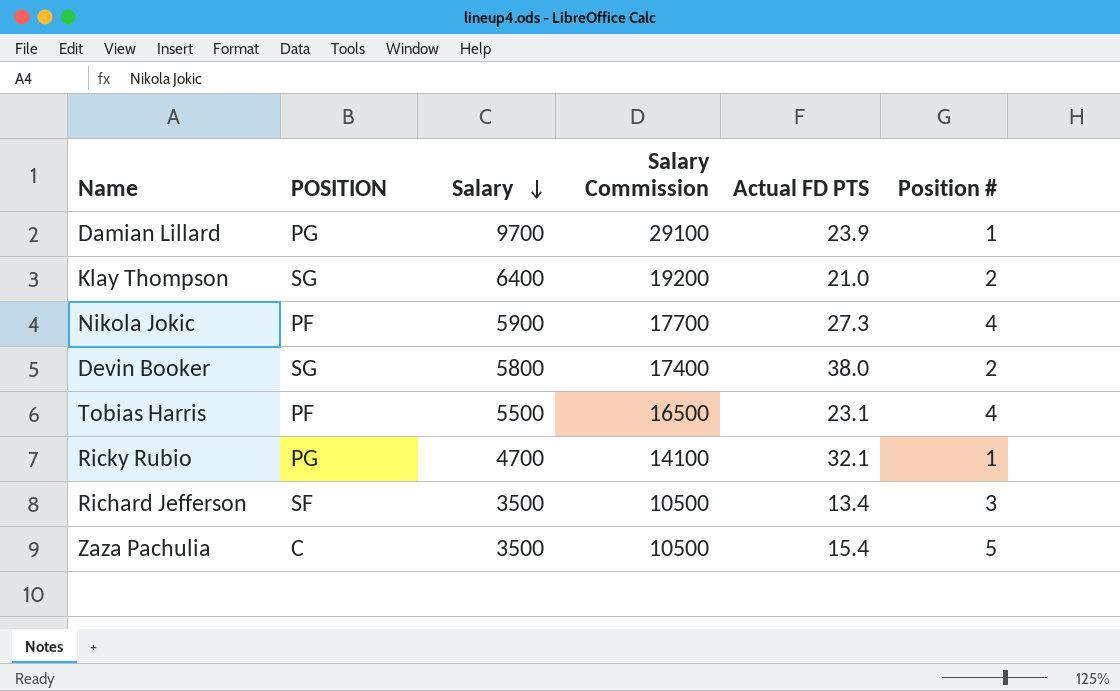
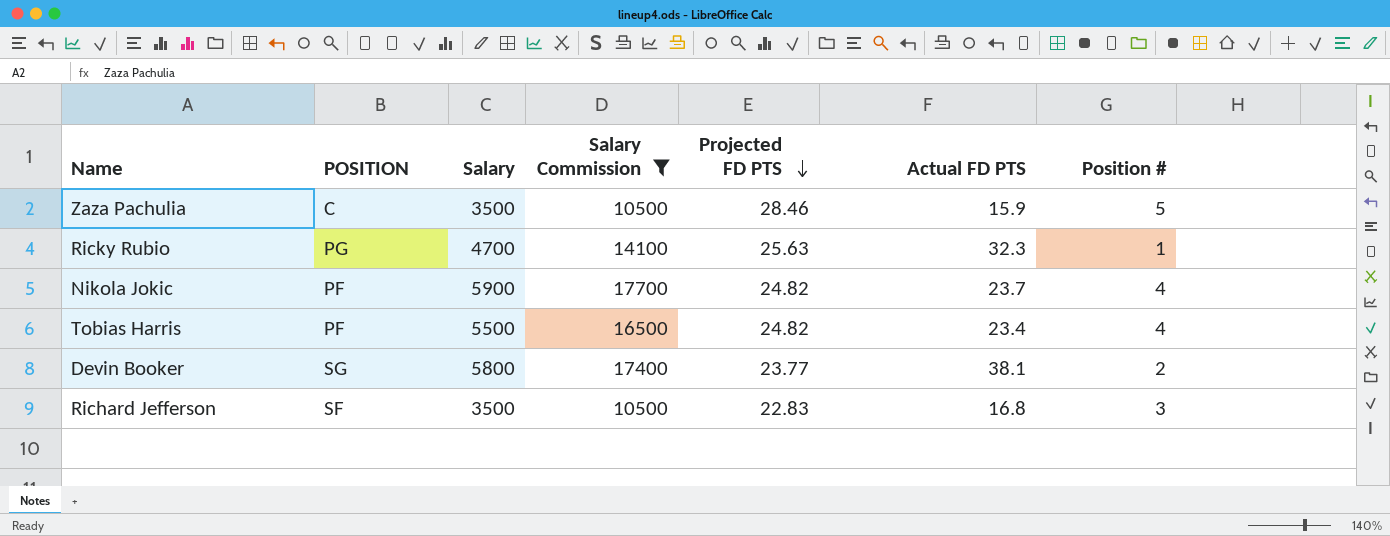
filter: none -> Salary Commission <= 17700
row order: Salary descending -> Projected FD PTS descending
column Projected FD PTS | position: none -> 5
Zaza Pachulia | Actual FD PTS: 15.4 -> 15.9
Ricky Rubio | Actual FD PTS: 32.1 -> 32.3
Nikola Jokic | Actual FD PTS: 27.3 -> 23.7
Tobias Harris | Actual FD PTS: 23.1 -> 23.4
Devin Booker | Actual FD PTS: 38.0 -> 38.1
Richard Jefferson | Actual FD PTS: 13.4 -> 16.8

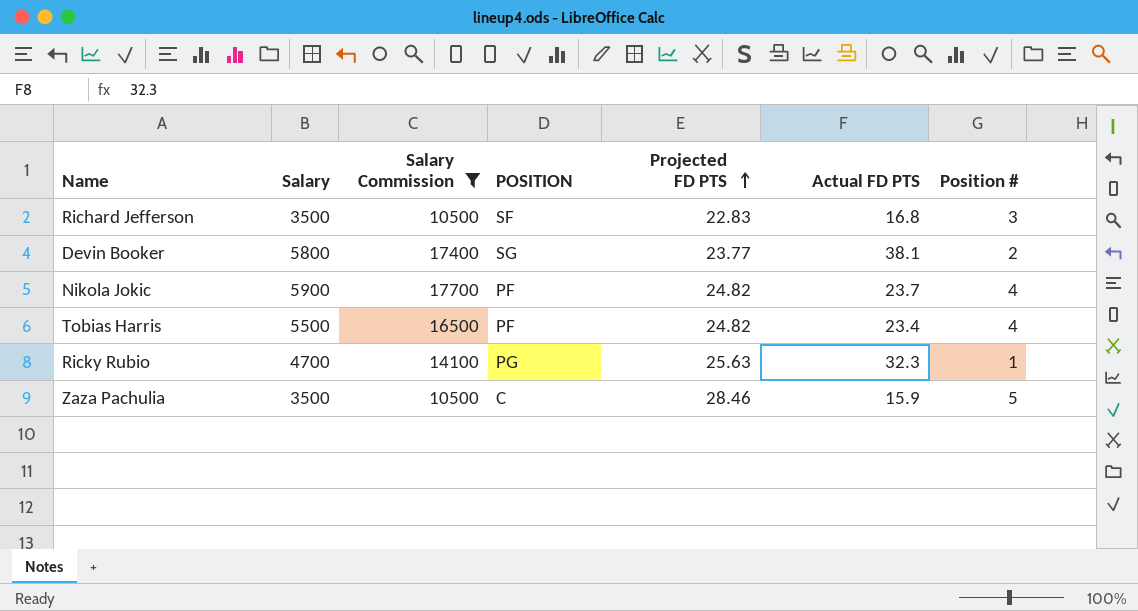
row order: Projected FD PTS descending -> Projected FD PTS ascending
column POSITION | position: 2 -> 4

